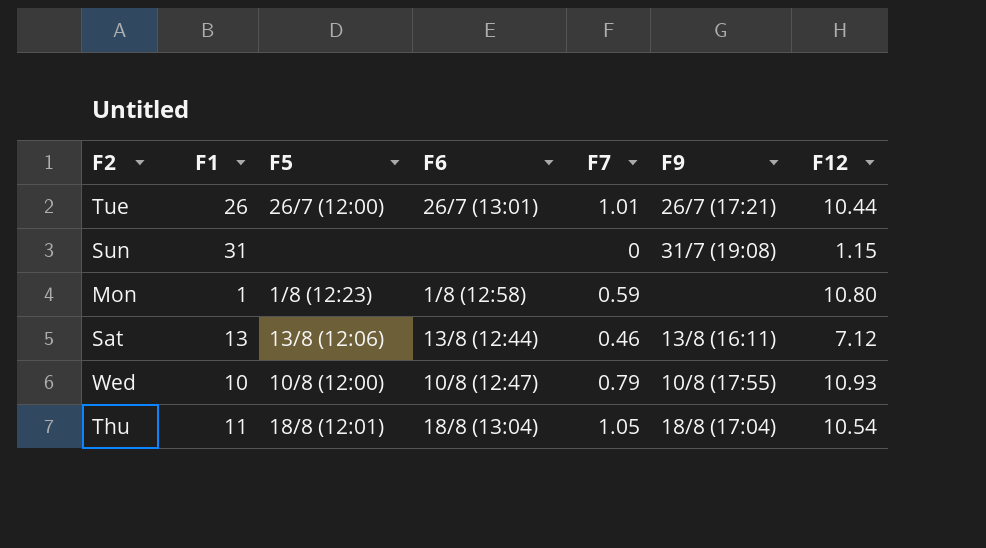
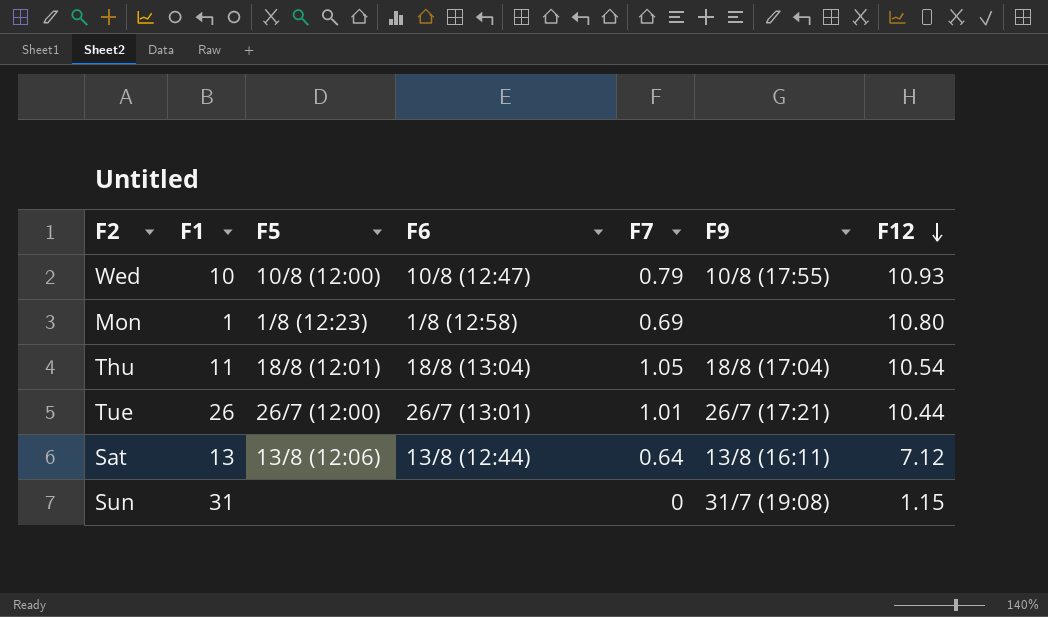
row order: none -> F12 descending
Mon | F7: 0.59 -> 0.69
Sat | F7: 0.46 -> 0.64

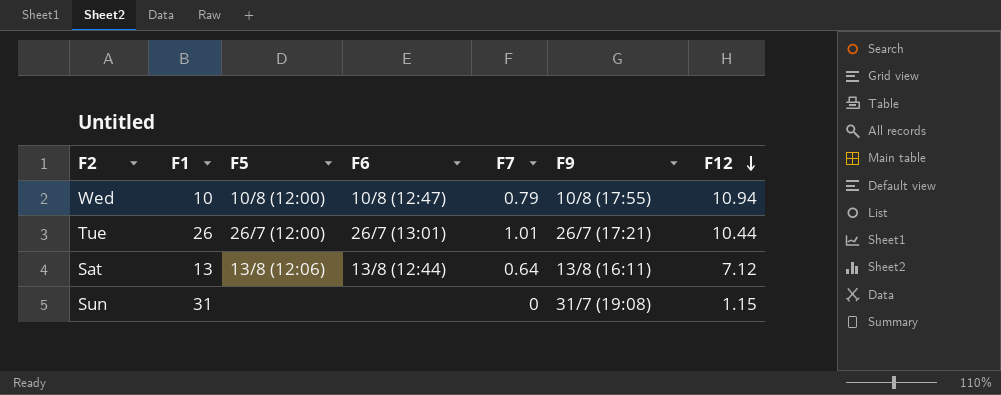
row Mon: 1 | 1/8 (12:23) | 1/8 (12:58) | 0.69 | none | 10.80 -> none
row Thu: 11 | 18/8 (12:01) | 18/8 (13:04) | 1.05 | 18/8 (17:04) | 10.54 -> none
Wed | F12: 10.93 -> 10.94

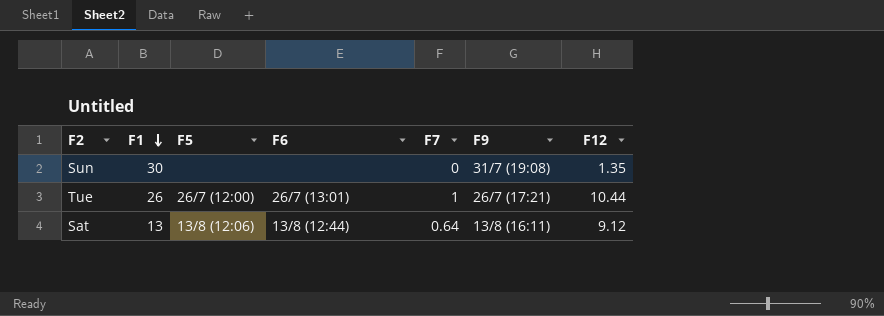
row order: F12 descending -> F1 descending
row Wed: 10 | 10/8 (12:00) | 10/8 (12:47) | 0.79 | 10/8 (17:55) | 10.94 -> none
Sun | F1: 31 -> 30
Sun | F12: 1.15 -> 1.35
Tue | F7: 1.01 -> 1
Sat | F12: 7.12 -> 9.12

